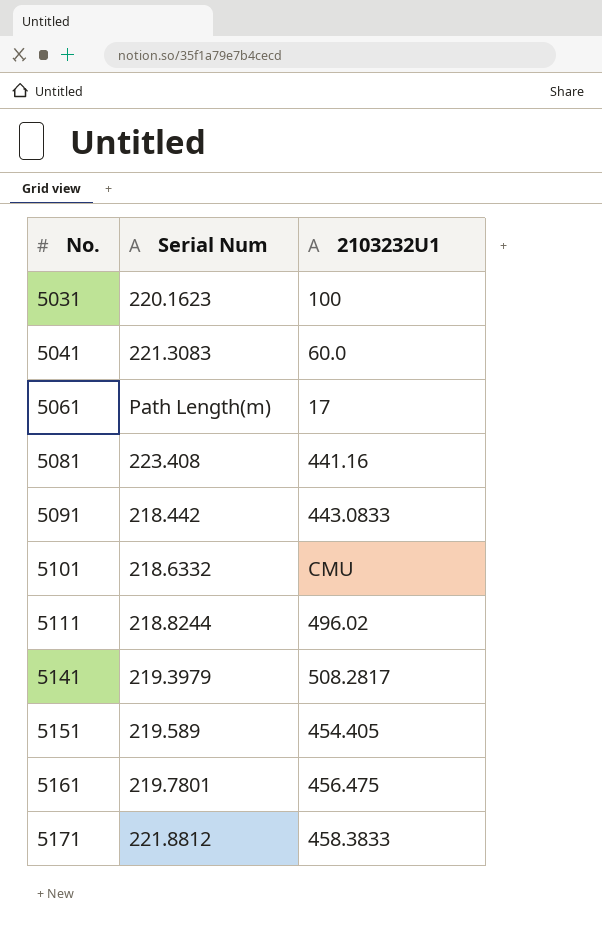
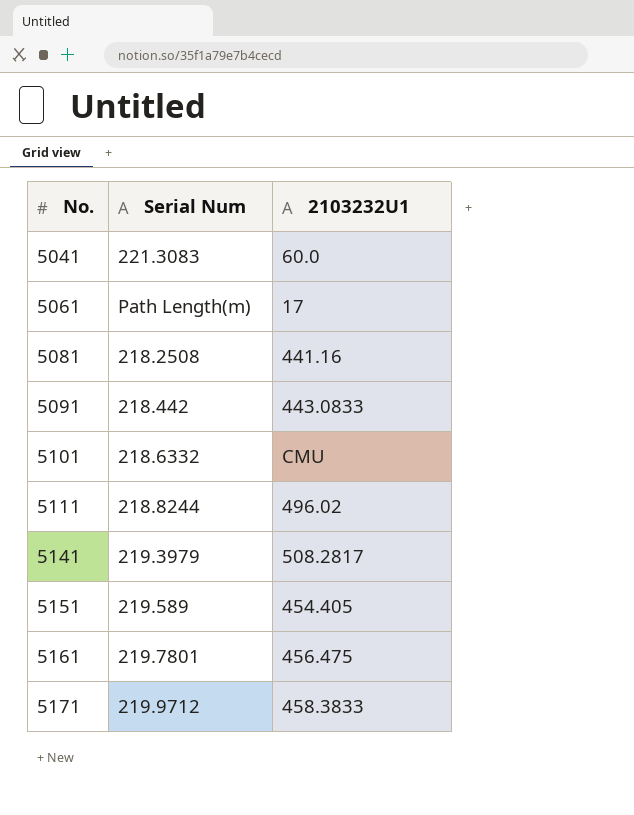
row 5031: 220.1623 | 100 -> none
5081 | Serial Num: 223.408 -> 218.2508
5171 | Serial Num: 221.8812 -> 219.9712

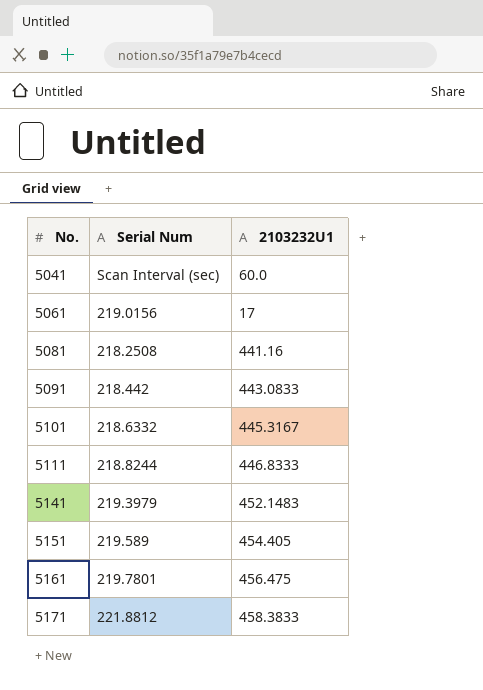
5041 | Serial Num: 221.3083 -> Scan Interval (sec)
5061 | Serial Num: Path Length(m) -> 219.0156
5101 | 2103232U1: CMU -> 445.3167
5111 | 2103232U1: 496.02 -> 446.8333
5141 | 2103232U1: 508.2817 -> 452.1483
5171 | Serial Num: 219.9712 -> 221.8812

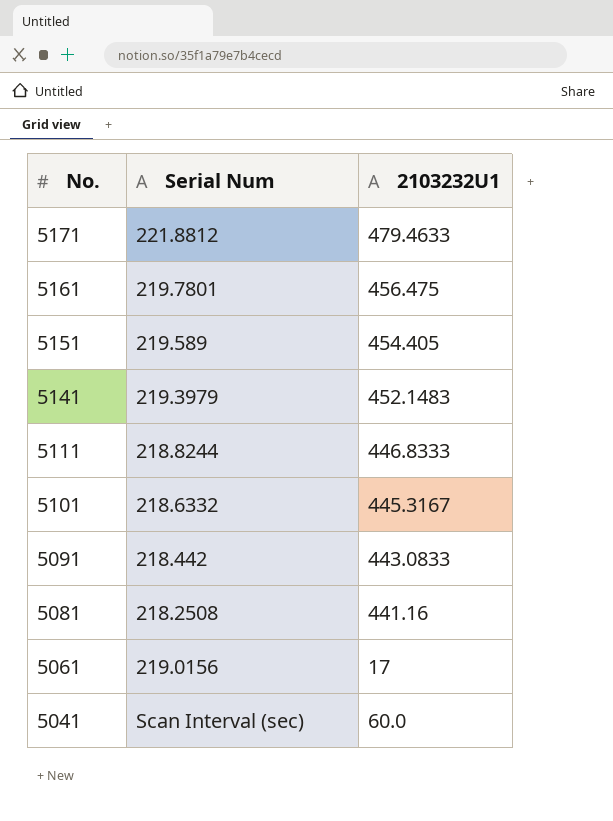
row order: No. ascending -> No. descending
5171 | 2103232U1: 458.3833 -> 479.4633

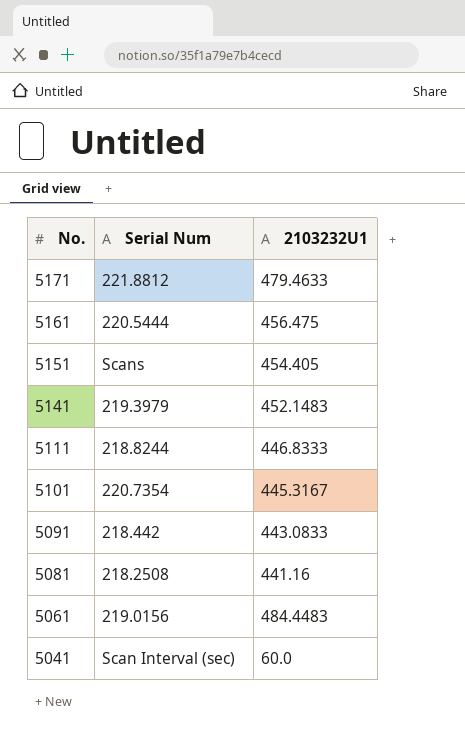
5161 | Serial Num: 219.7801 -> 220.5444
5151 | Serial Num: 219.589 -> Scans
5101 | Serial Num: 218.6332 -> 220.7354
5061 | 2103232U1: 17 -> 484.4483

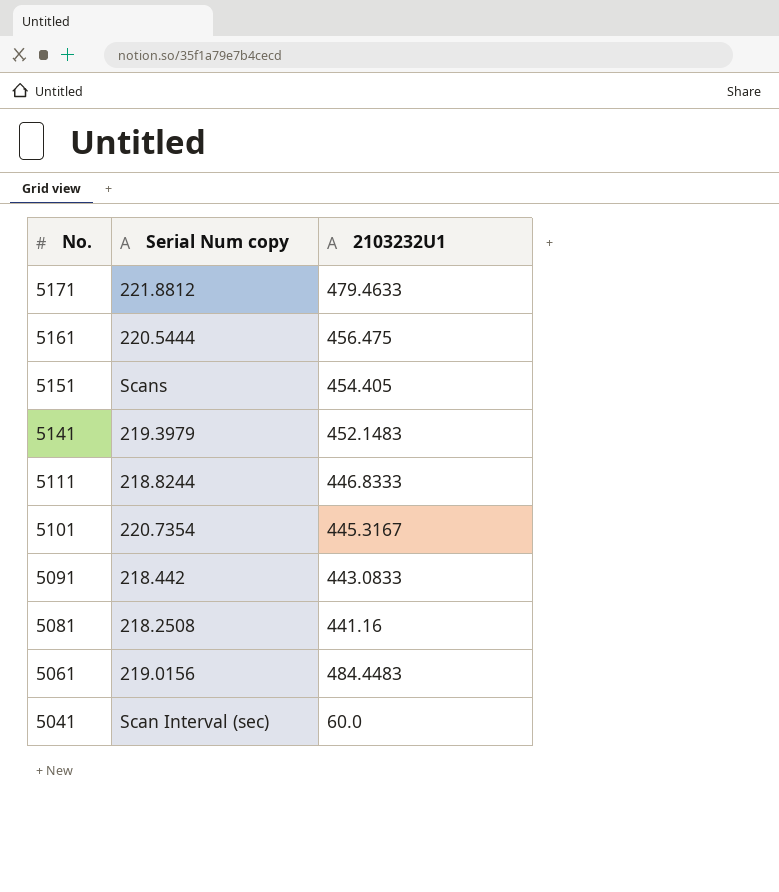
column name: Serial Num -> Serial Num copy

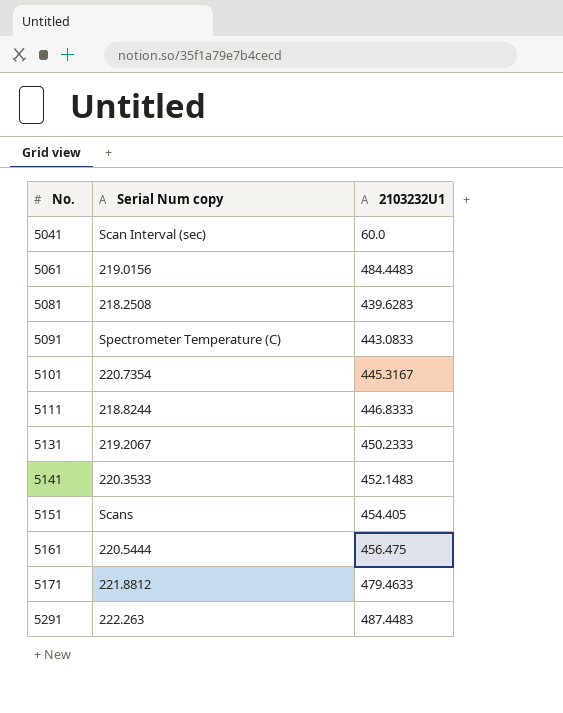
row order: No. descending -> No. ascending
5081 | 2103232U1: 441.16 -> 439.6283
5091 | Serial Num copy: 218.442 -> Spectrometer Temperature (C)
row 5131: none -> 219.2067 | 450.2333
5141 | Serial Num copy: 219.3979 -> 220.3533
row 5291: none -> 222.263 | 487.4483

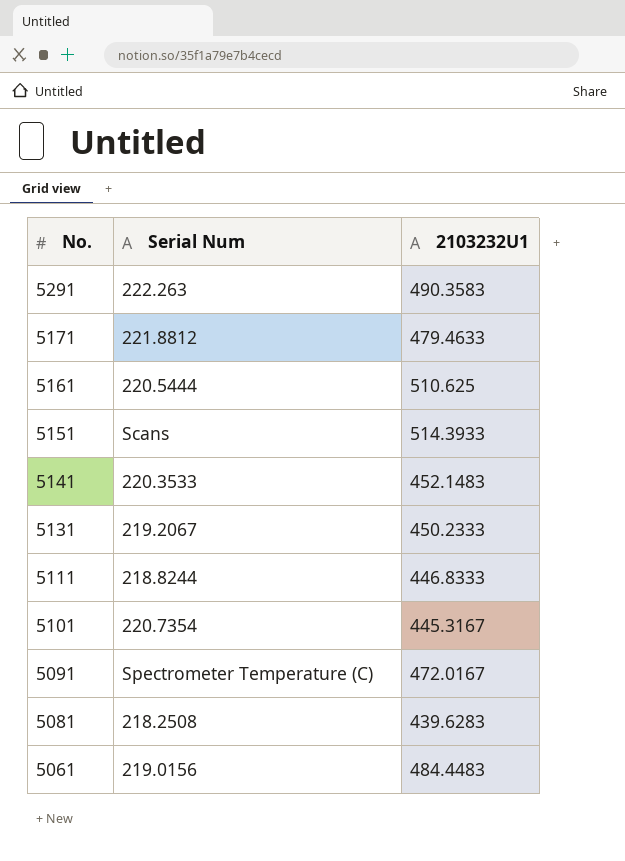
row order: No. ascending -> No. descending
column name: Serial Num copy -> Serial Num
row 5041: Scan Interval (sec) | 60.0 -> none
5291 | 2103232U1: 487.4483 -> 490.3583
5161 | 2103232U1: 456.475 -> 510.625
5151 | 2103232U1: 454.405 -> 514.3933
5091 | 2103232U1: 443.0833 -> 472.0167

